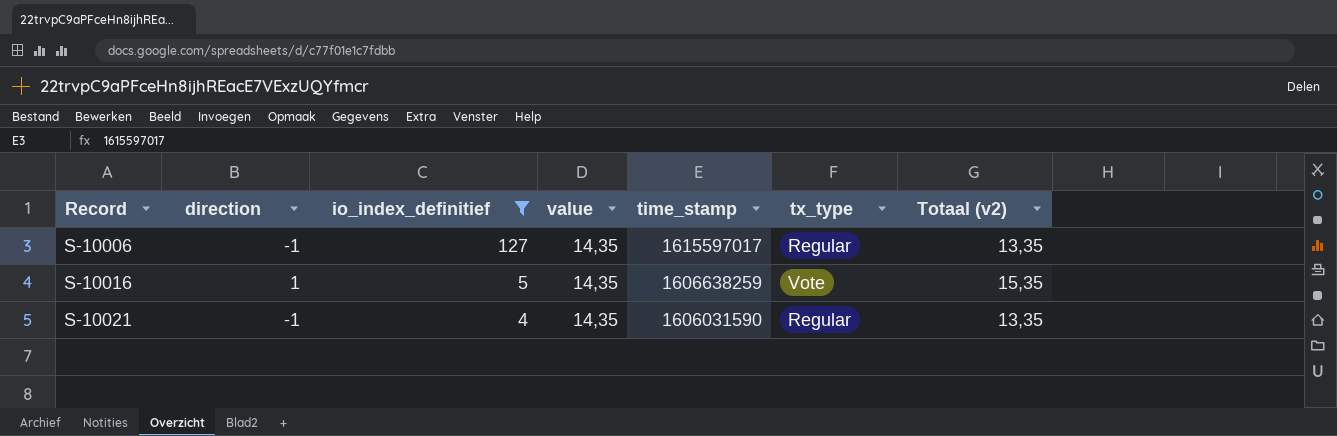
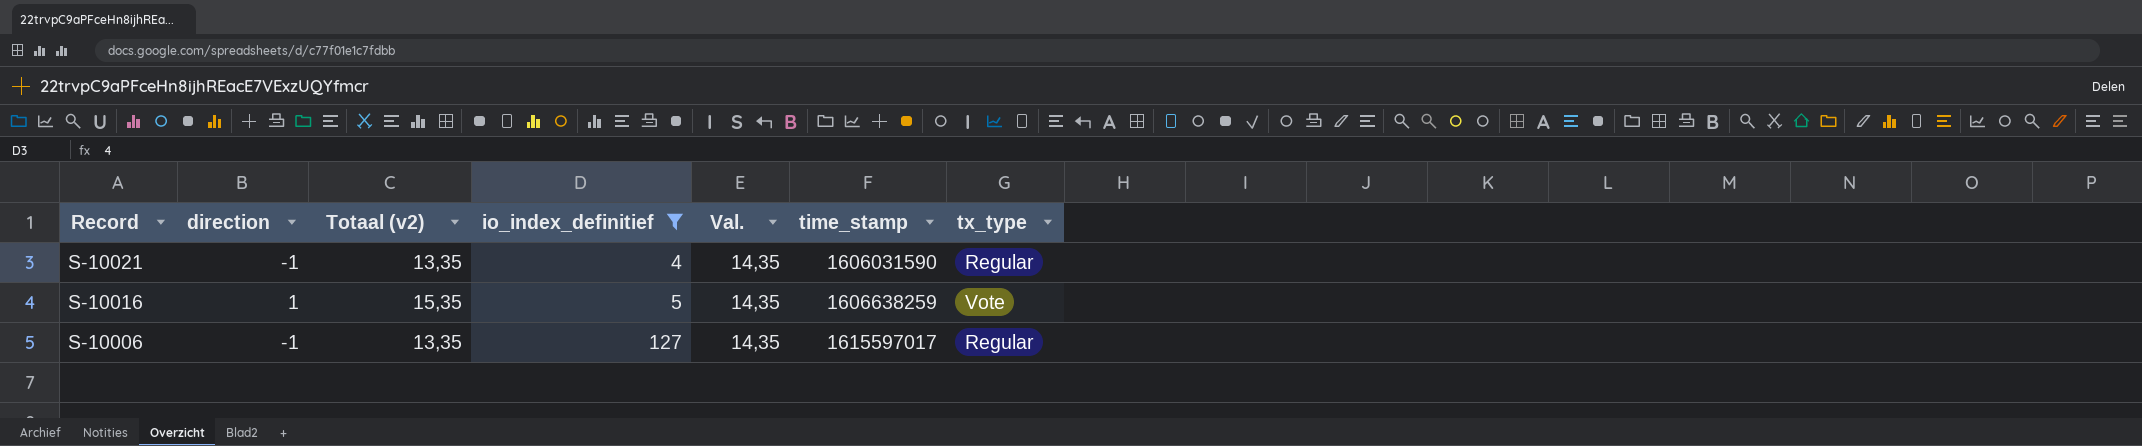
row order: Record ascending -> Record descending
column Totaal (v2) | position: 7 -> 3
column name: value -> Val.

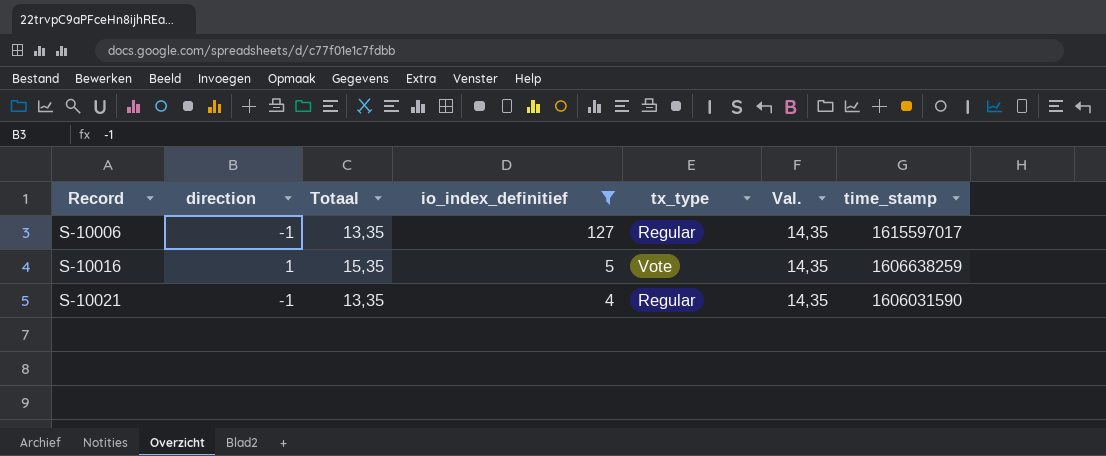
row order: Record descending -> Record ascending
column name: Totaal (v2) -> Totaal
column tx_type | position: 7 -> 5

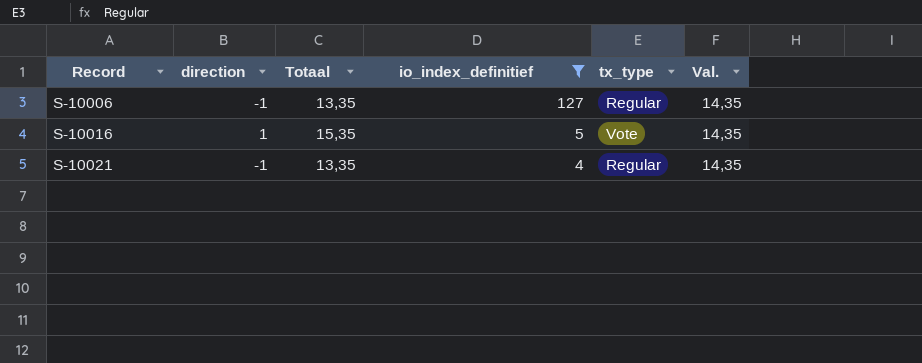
column time_stamp | position: 7 -> none

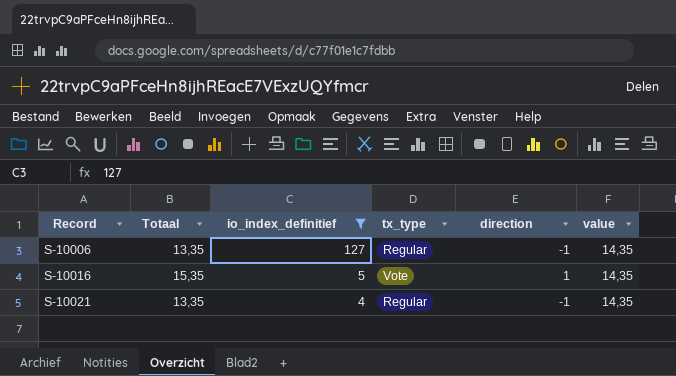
column direction | position: 2 -> 5
column name: Val. -> value

